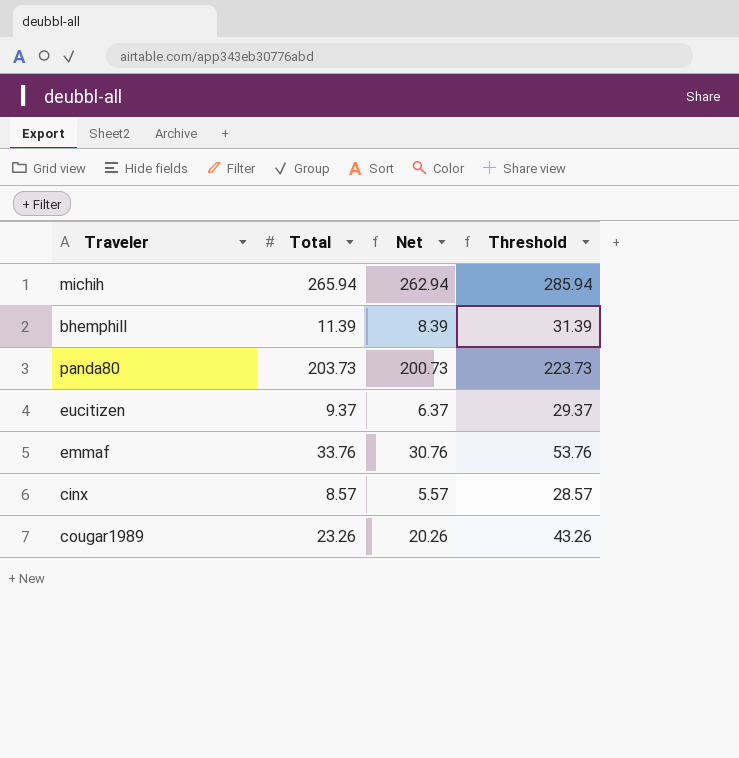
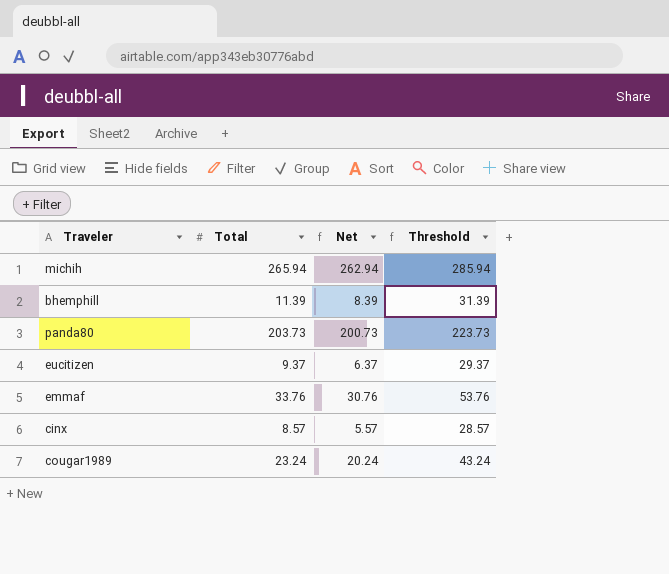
cougar1989 | Total: 23.26 -> 23.24
cougar1989 | Net: 20.26 -> 20.24
cougar1989 | Threshold: 43.26 -> 43.24

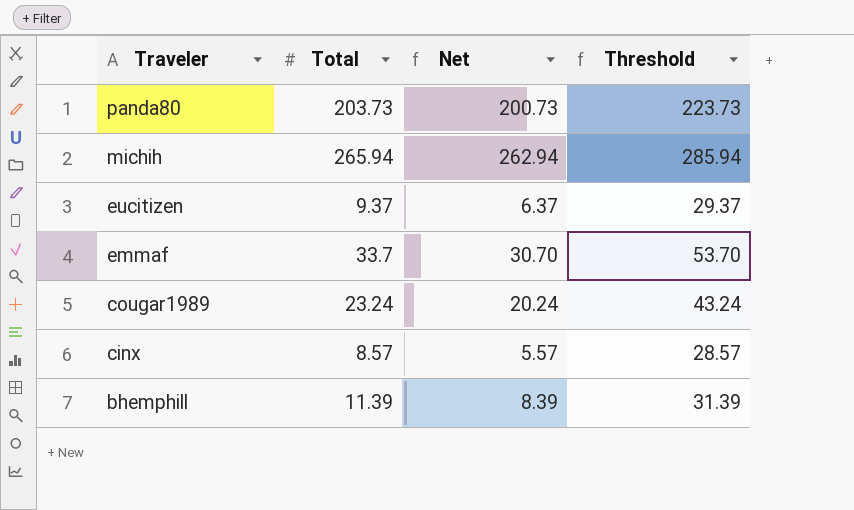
row order: none -> Traveler descending
emmaf | Total: 33.76 -> 33.7
emmaf | Net: 30.76 -> 30.70
emmaf | Threshold: 53.76 -> 53.70

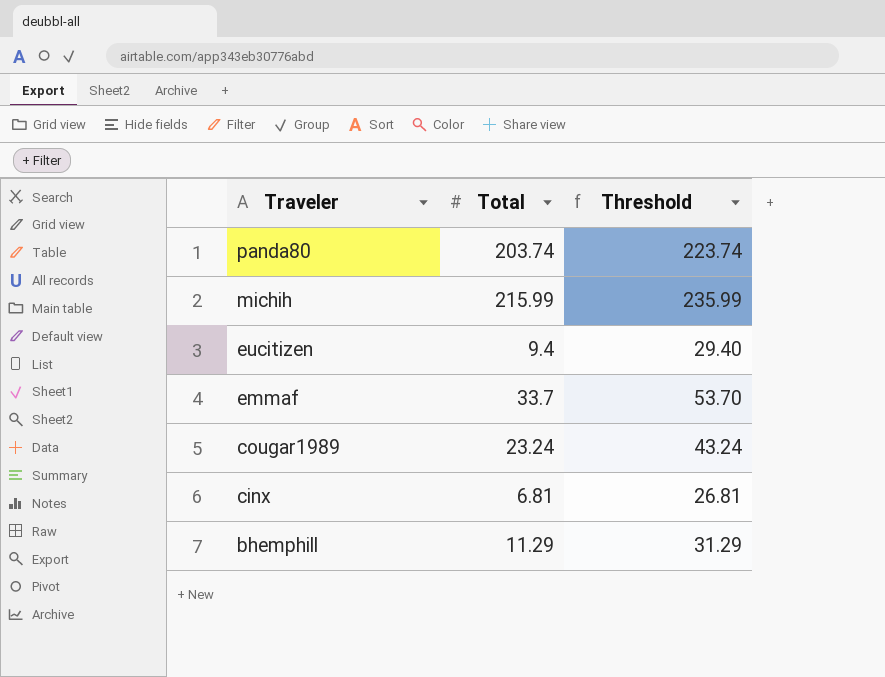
column Net | formula: [Total] - 3 -> none
panda80 | Total: 203.73 -> 203.74
panda80 | Threshold: 223.73 -> 223.74
michih | Total: 265.94 -> 215.99
michih | Threshold: 285.94 -> 235.99
eucitizen | Total: 9.37 -> 9.4
eucitizen | Threshold: 29.37 -> 29.40
cinx | Total: 8.57 -> 6.81
cinx | Threshold: 28.57 -> 26.81
bhemphill | Total: 11.39 -> 11.29
bhemphill | Threshold: 31.39 -> 31.29

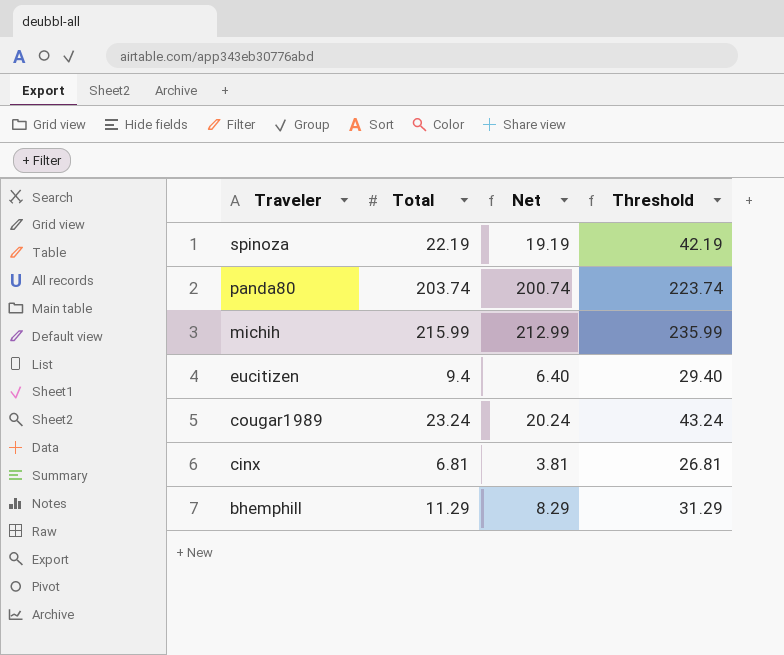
column Net | formula: none -> [Total] - 3
row emmaf: 33.7 | 53.70 -> none
row spinoza: none -> 22.19 | 19.19 | 42.19

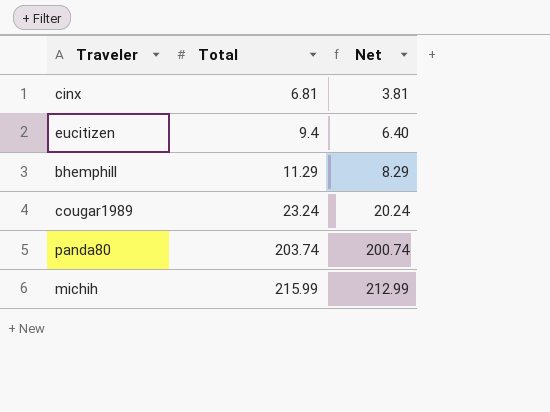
row order: Traveler descending -> Total ascending
column Threshold | formula: [Total] + 20 -> none
row spinoza: 22.19 | 19.19 | 42.19 -> none

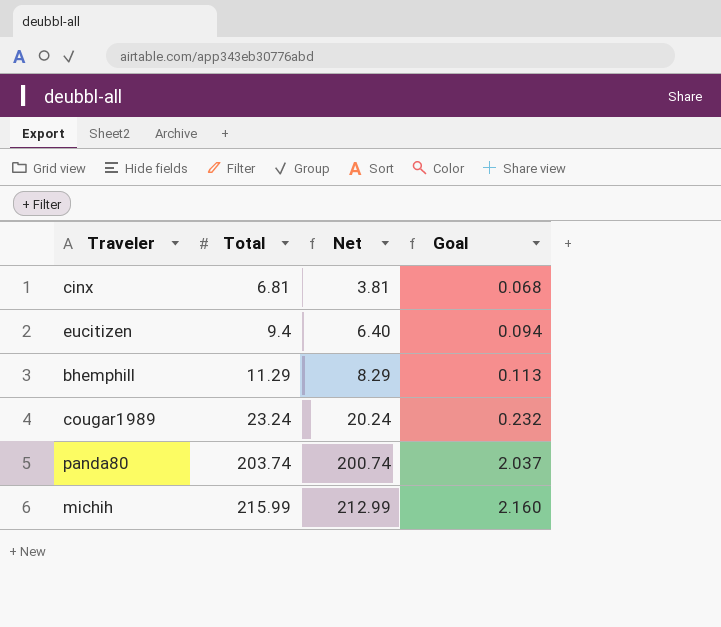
column Goal | formula: none -> [Total] * 0.01

